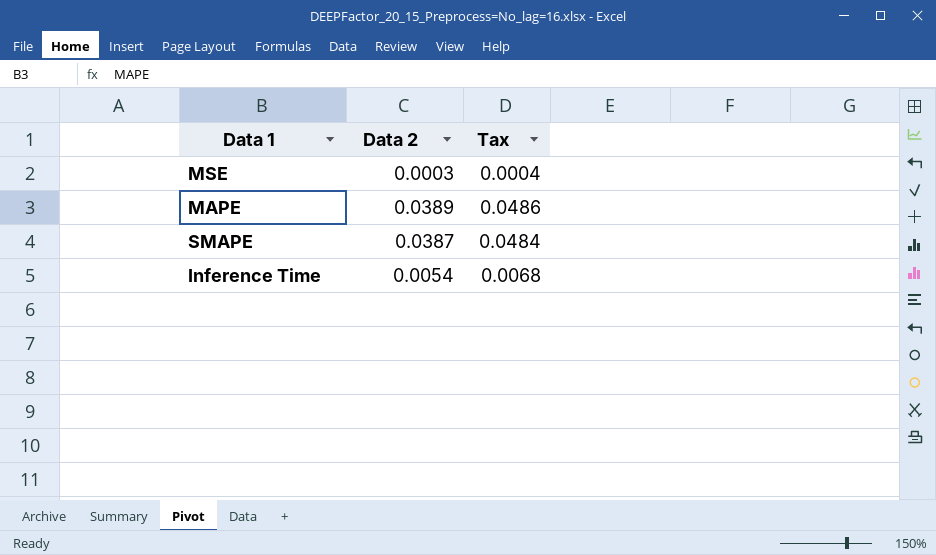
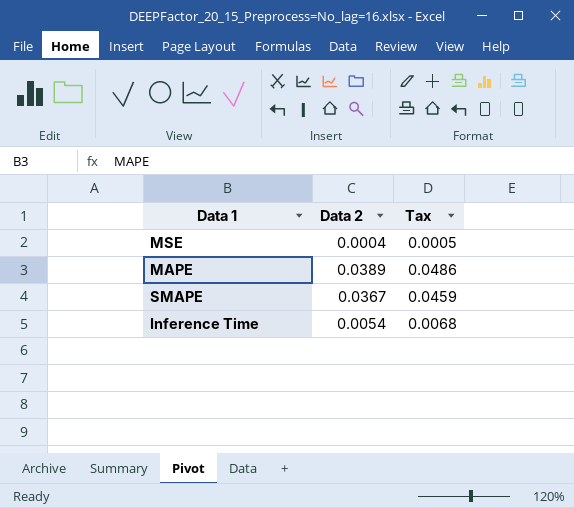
MSE | Data 2: 0.0003 -> 0.0004
MSE | Tax: 0.0004 -> 0.0005
SMAPE | Data 2: 0.0387 -> 0.0367
SMAPE | Tax: 0.0484 -> 0.0459

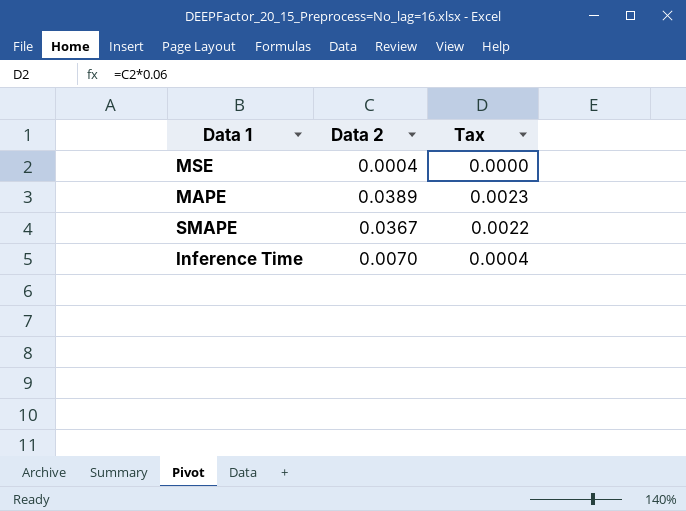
column Tax | formula: [Data 2] * 1.25 -> [Data 2] * 0.06
Inference Time | Data 2: 0.0054 -> 0.0070

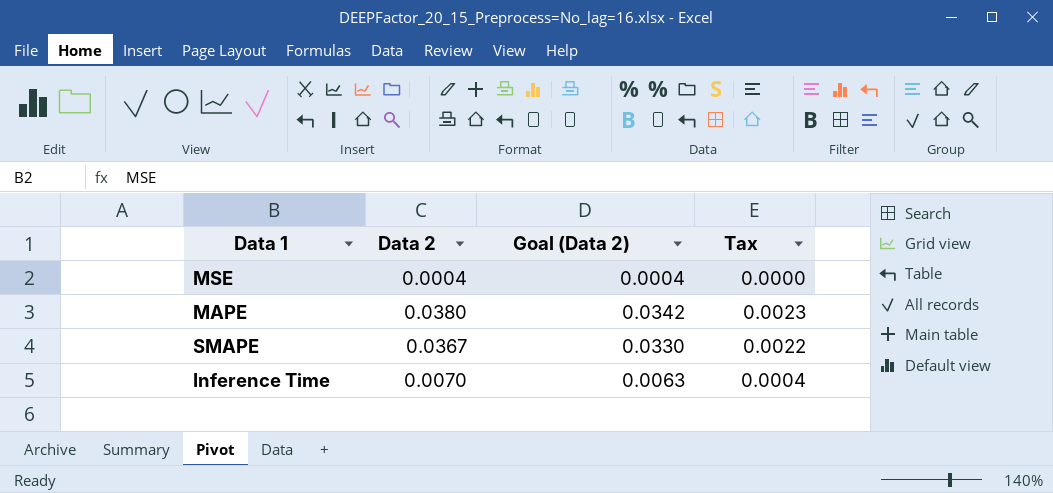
column Goal (Data 2) | formula: none -> [Data 2] * 0.9
MAPE | Data 2: 0.0389 -> 0.0380

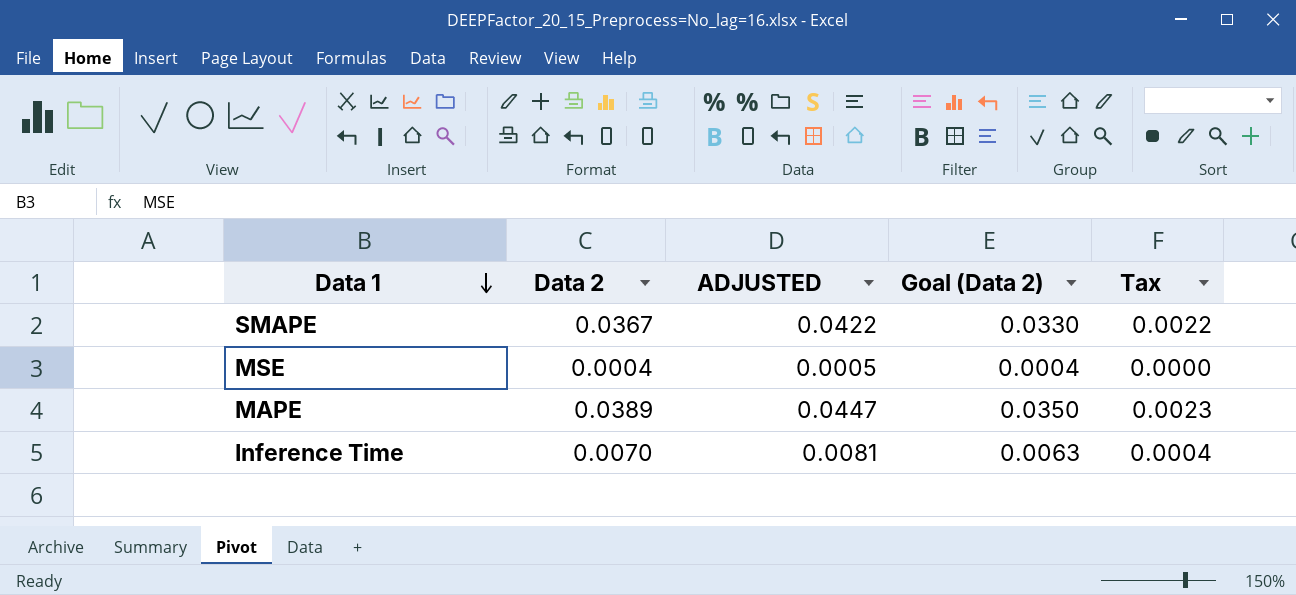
row order: none -> Data 1 descending
column ADJUSTED | formula: none -> [Data 2] * 1.15
MAPE | Data 2: 0.0380 -> 0.0389
MAPE | Goal (Data 2): 0.0342 -> 0.0350

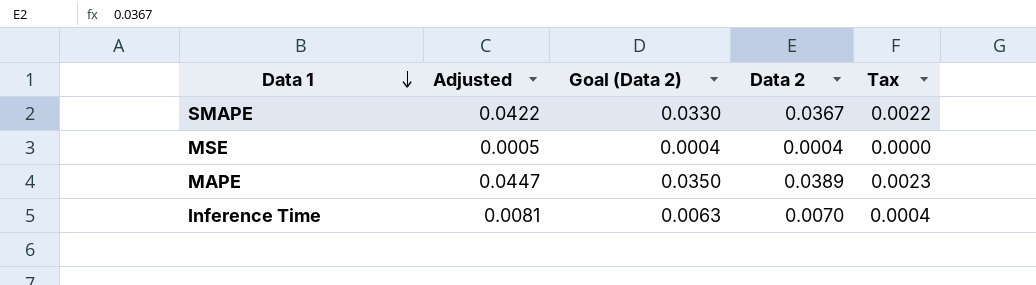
column name: ADJUSTED -> Adjusted
column Data 2 | position: 2 -> 4

